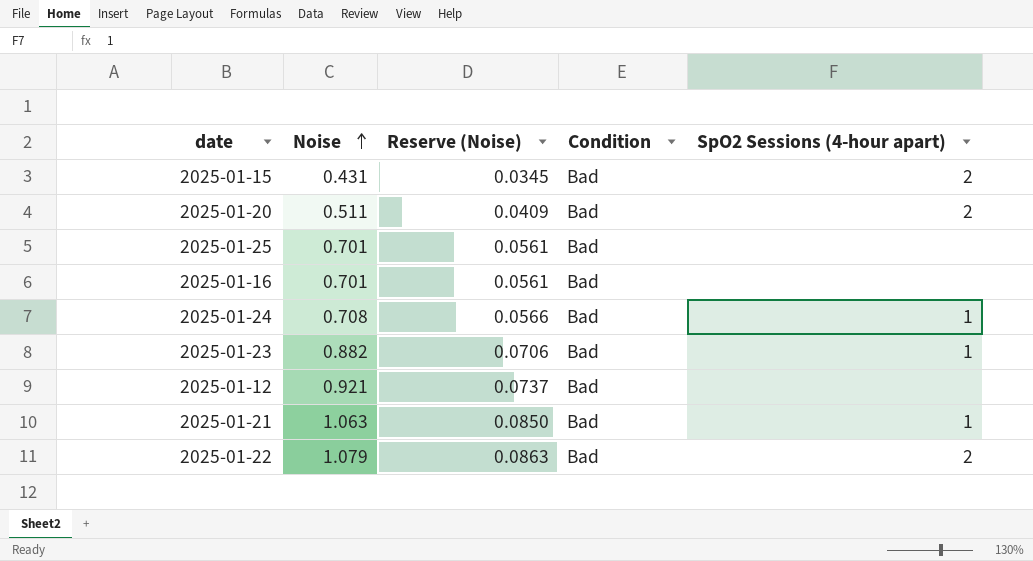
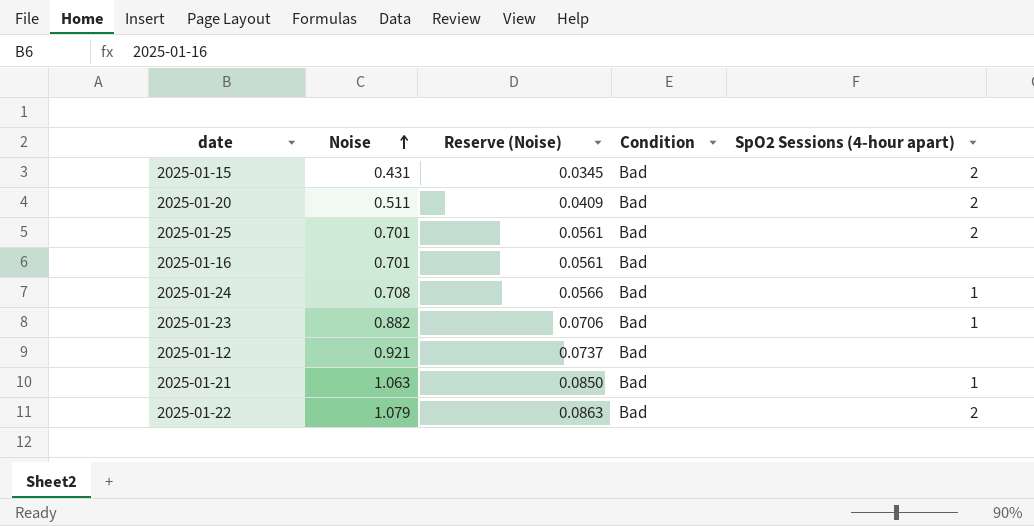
2025-01-25 | SpO2 Sessions (4-hour apart): none -> 2

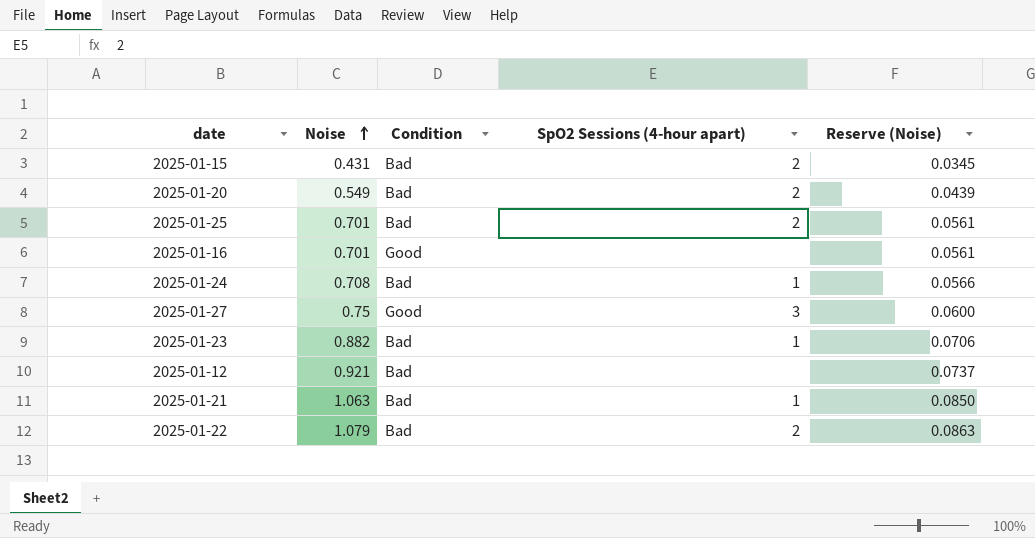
column Reserve (Noise) | position: 3 -> 5
2025-01-20 | Noise: 0.511 -> 0.549
2025-01-20 | Reserve (Noise): 0.0409 -> 0.0439
2025-01-16 | Condition: Bad -> Good
row 2025-01-27: none -> 0.75 | Good | 3 | 0.0600

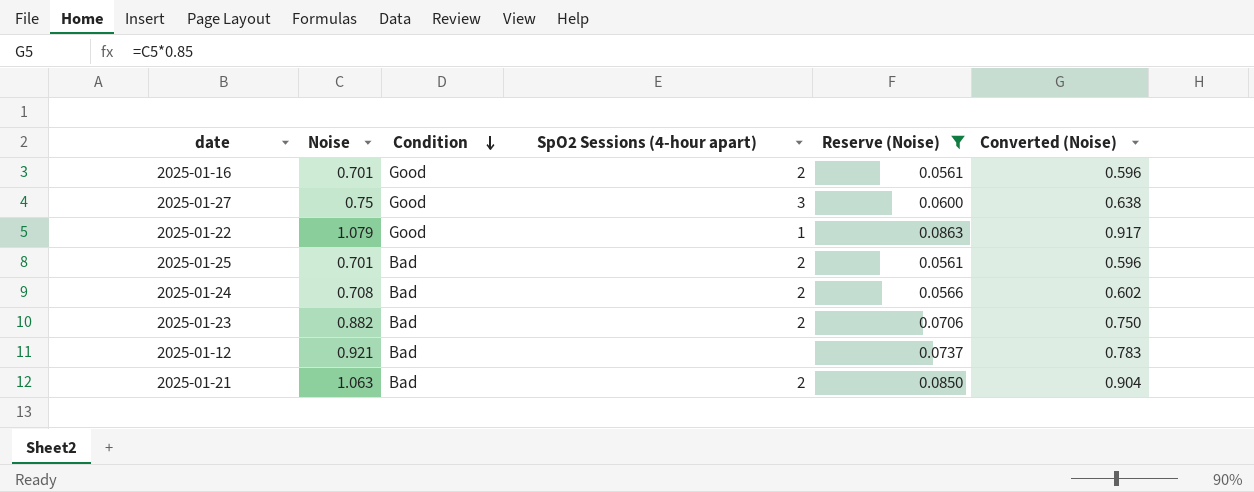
filter: none -> Reserve (Noise) >= 0.0561
row order: Noise ascending -> Condition descending
column Converted (Noise) | formula: none -> [Noise] * 0.85
2025-01-16 | SpO2 Sessions (4-hour apart): none -> 2
2025-01-22 | Condition: Bad -> Good
2025-01-22 | SpO2 Sessions (4-hour apart): 2 -> 1
2025-01-24 | SpO2 Sessions (4-hour apart): 1 -> 2
2025-01-23 | SpO2 Sessions (4-hour apart): 1 -> 2
2025-01-21 | SpO2 Sessions (4-hour apart): 1 -> 2

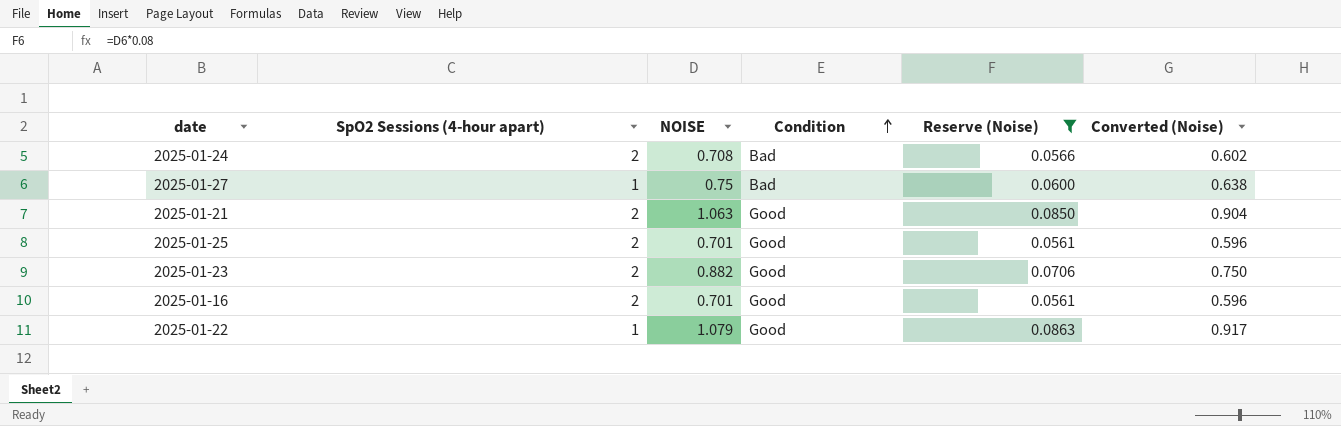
row order: Condition descending -> Condition ascending
column SpO2 Sessions (4-hour apart) | position: 4 -> 2
column name: Noise -> NOISE
row 2025-01-12: 0.921 | Bad | none | 0.0737 | 0.783 -> none
2025-01-27 | SpO2 Sessions (4-hour apart): 3 -> 1
2025-01-27 | Condition: Good -> Bad
2025-01-21 | Condition: Bad -> Good
2025-01-25 | Condition: Bad -> Good
2025-01-23 | Condition: Bad -> Good

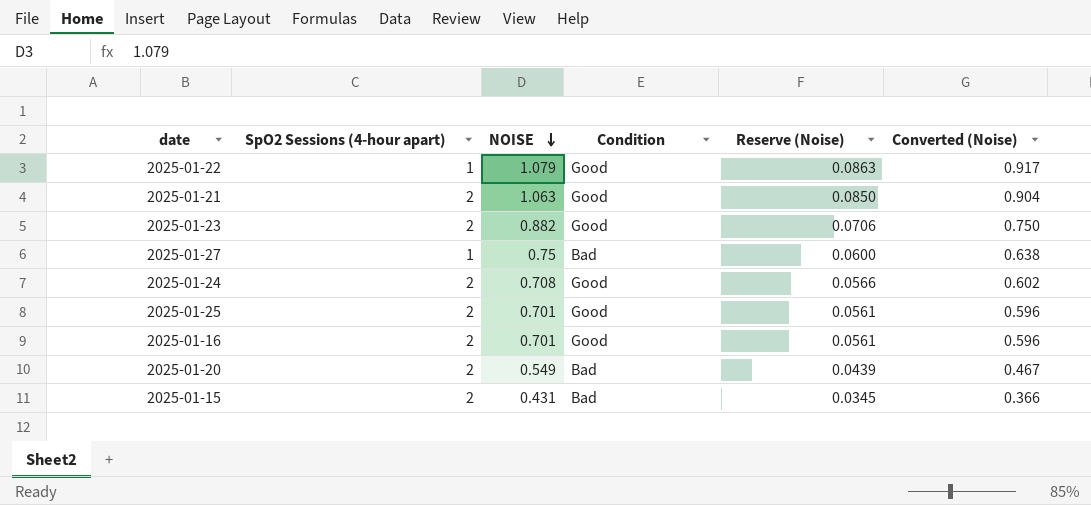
filter: Reserve (Noise) >= 0.0561 -> none
row order: Condition ascending -> NOISE descending
2025-01-24 | Condition: Bad -> Good

